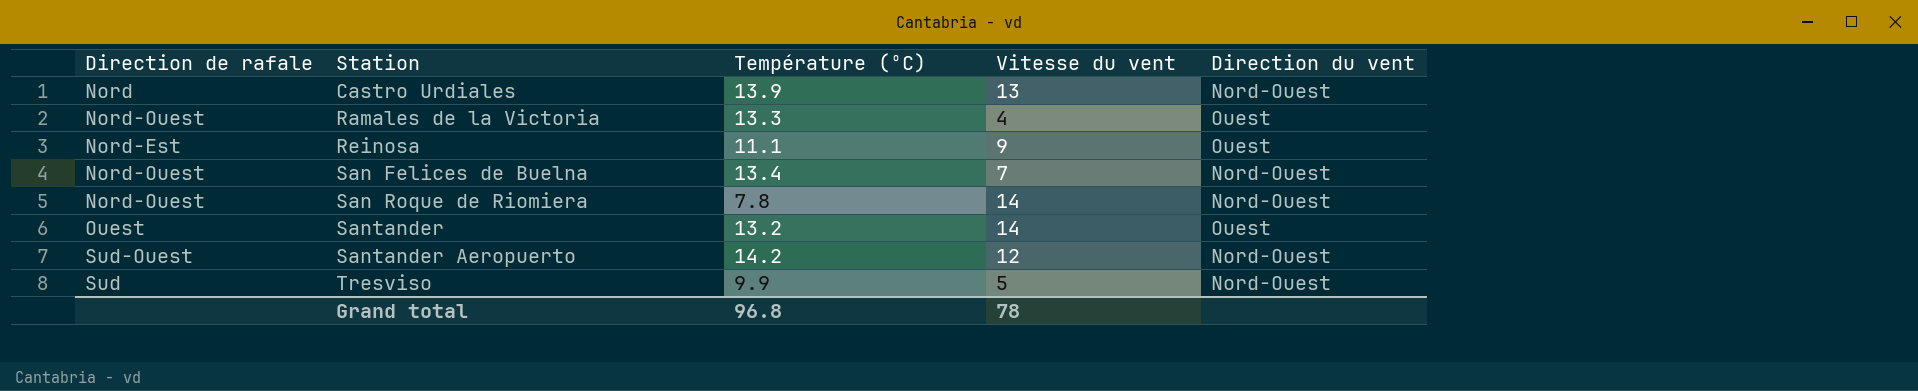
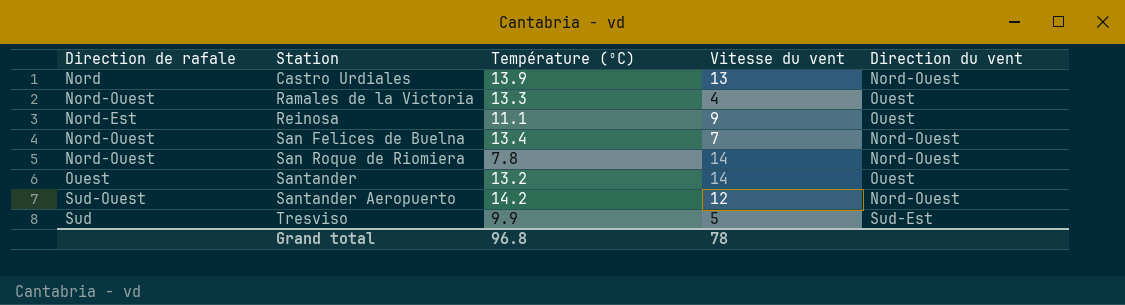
Tresviso | Direction du vent: Nord-Ouest -> Sud-Est

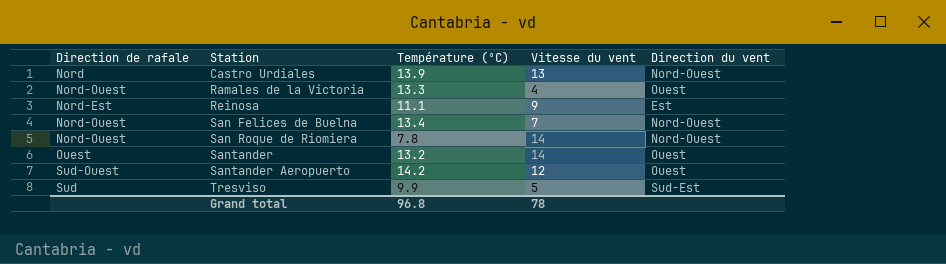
Reinosa | Direction du vent: Ouest -> Est
Santander Aeropuerto | Direction du vent: Nord-Ouest -> Ouest

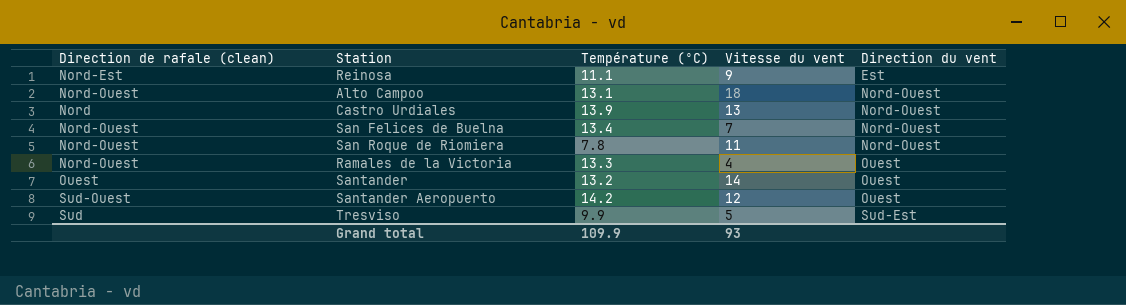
row order: Station ascending -> Direction du vent ascending
column name: Direction de rafale -> Direction de rafale (clean)
row Alto Campoo: none -> Nord-Ouest | 13.1 | 18 | Nord-Ouest
San Roque de Riomiera | Vitesse du vent: 14 -> 11
Grand total | Température (ºC): 96.8 -> 109.9
Grand total | Vitesse du vent: 78 -> 93

